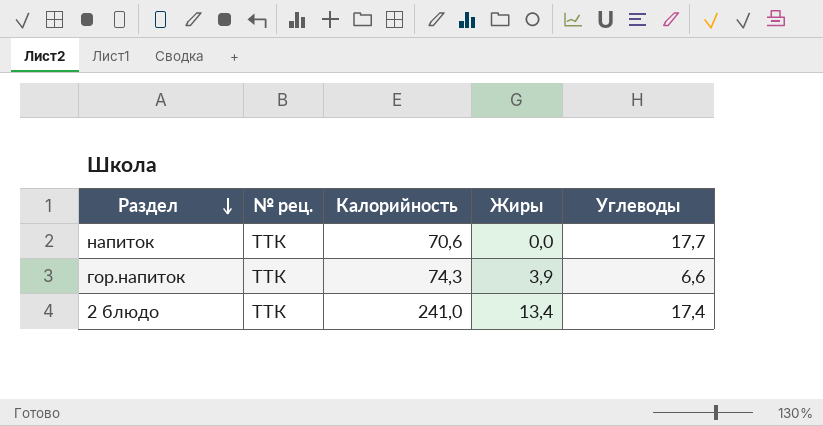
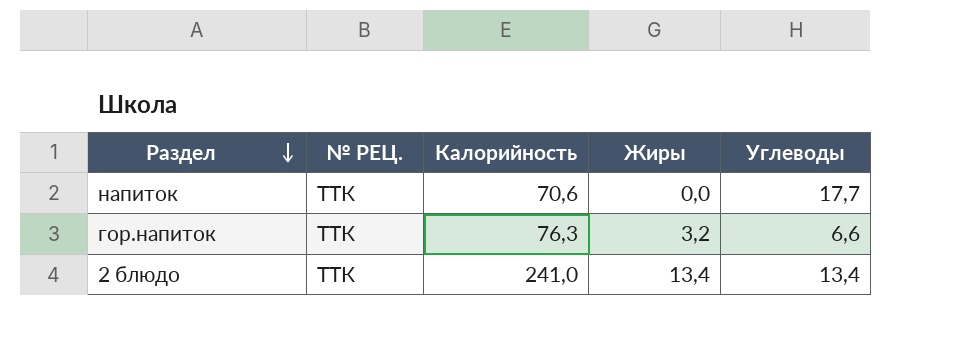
column name: № рец. -> № РЕЦ.
гор.напиток | Калорийность: 74,3 -> 76,3
гор.напиток | Жиры: 3,9 -> 3,2
2 блюдо | Углеводы: 17,4 -> 13,4

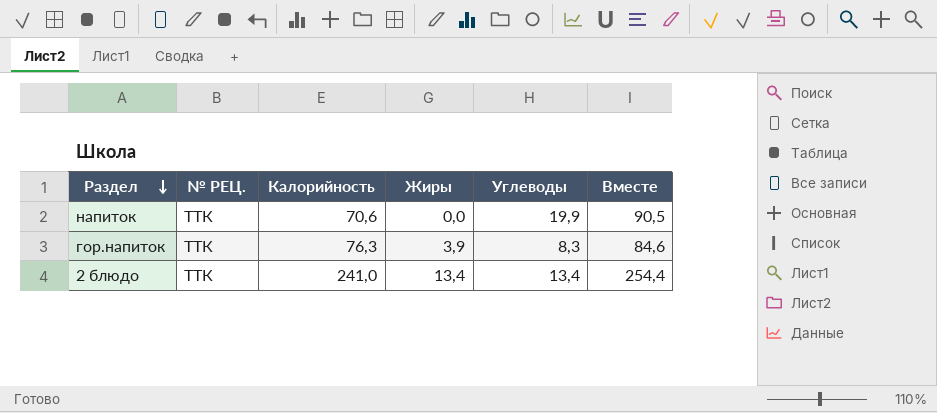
column Вместе | formula: none -> [Калорийность] + [Углеводы]
напиток | Углеводы: 17,7 -> 19,9
гор.напиток | Жиры: 3,2 -> 3,9
гор.напиток | Углеводы: 6,6 -> 8,3

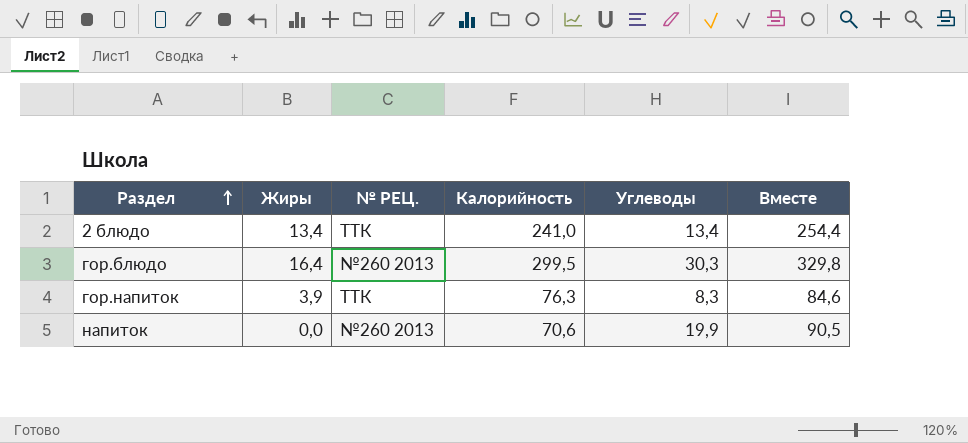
row order: Раздел descending -> Раздел ascending
column Жиры | position: 4 -> 2
row гор.блюдо: none -> 16,4 | №260 2013 | 299,5 | 30,3 | 329,8
напиток | № РЕЦ.: ТТК -> №260 2013

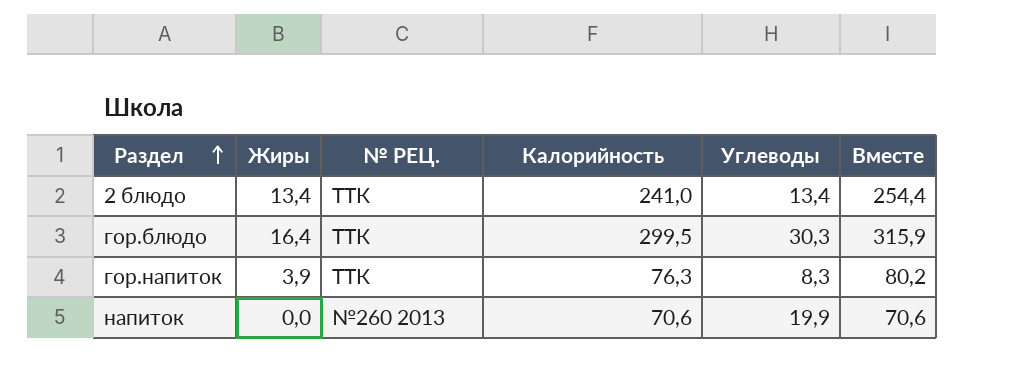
column Вместе | formula: [Калорийность] + [Углеводы] -> [Жиры] + [Калорийность]
гор.блюдо | № РЕЦ.: №260 2013 -> ТТК

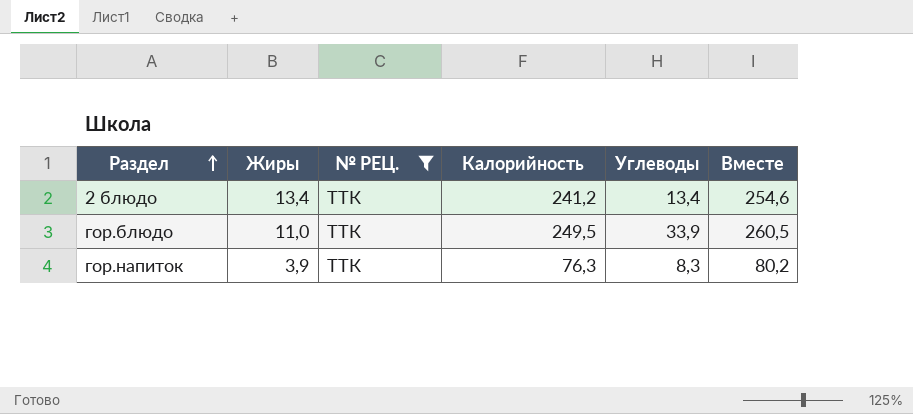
filter: none -> № РЕЦ. = ТТК
2 блюдо | Калорийность: 241,0 -> 241,2
2 блюдо | Вместе: 254,4 -> 254,6
гор.блюдо | Жиры: 16,4 -> 11,0
гор.блюдо | Калорийность: 299,5 -> 249,5
гор.блюдо | Углеводы: 30,3 -> 33,9
гор.блюдо | Вместе: 315,9 -> 260,5

